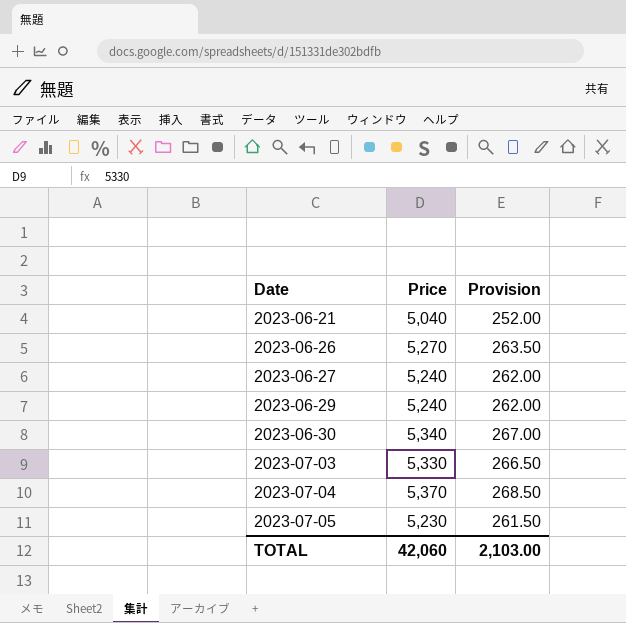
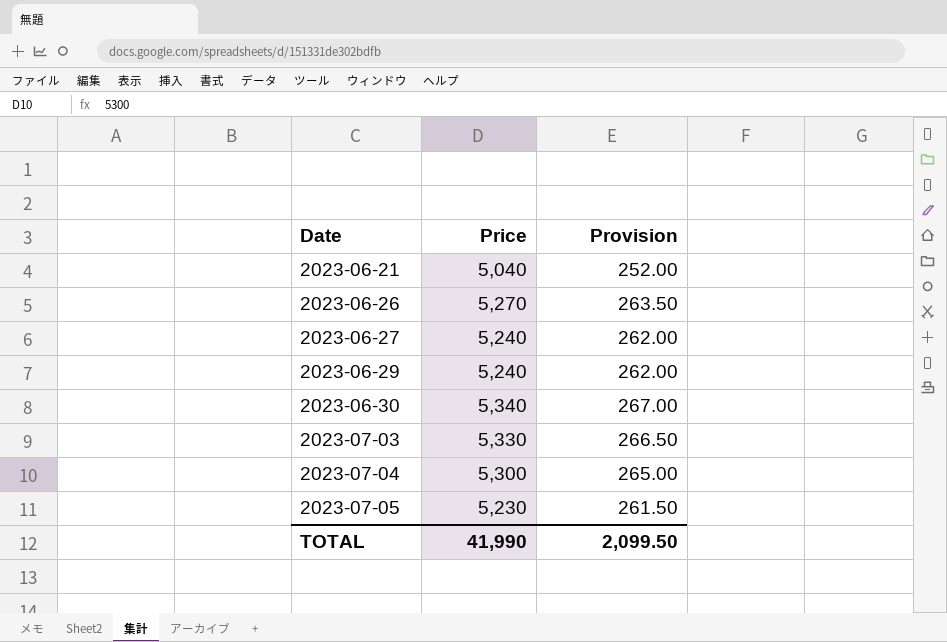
2023-07-04 | Price: 5,370 -> 5,300
2023-07-04 | Provision: 268.50 -> 265.00
TOTAL | Price: 42,060 -> 41,990
TOTAL | Provision: 2,103.00 -> 2,099.50

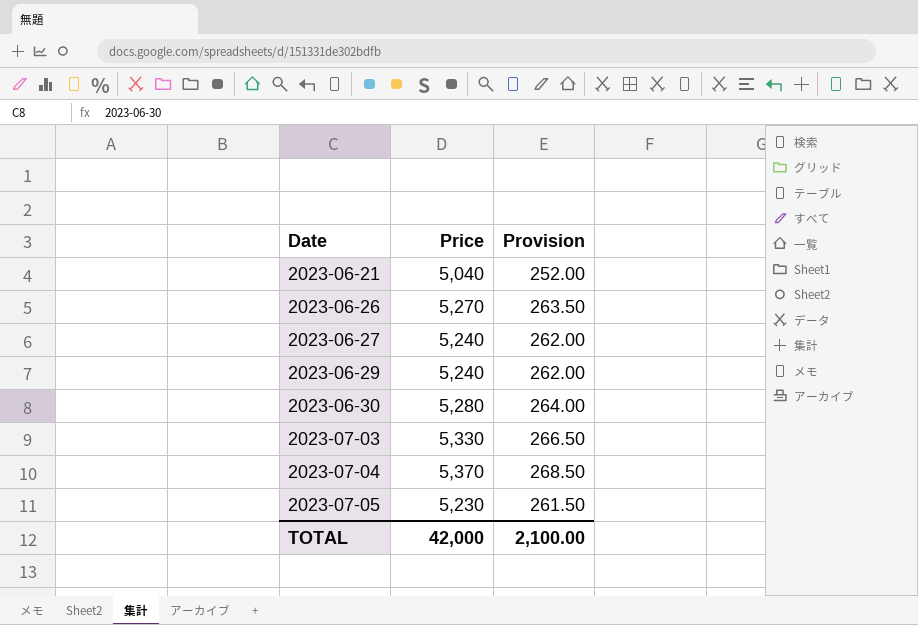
2023-06-30 | Price: 5,340 -> 5,280
2023-06-30 | Provision: 267.00 -> 264.00
2023-07-04 | Price: 5,300 -> 5,370
2023-07-04 | Provision: 265.00 -> 268.50
TOTAL | Price: 41,990 -> 42,000
TOTAL | Provision: 2,099.50 -> 2,100.00

